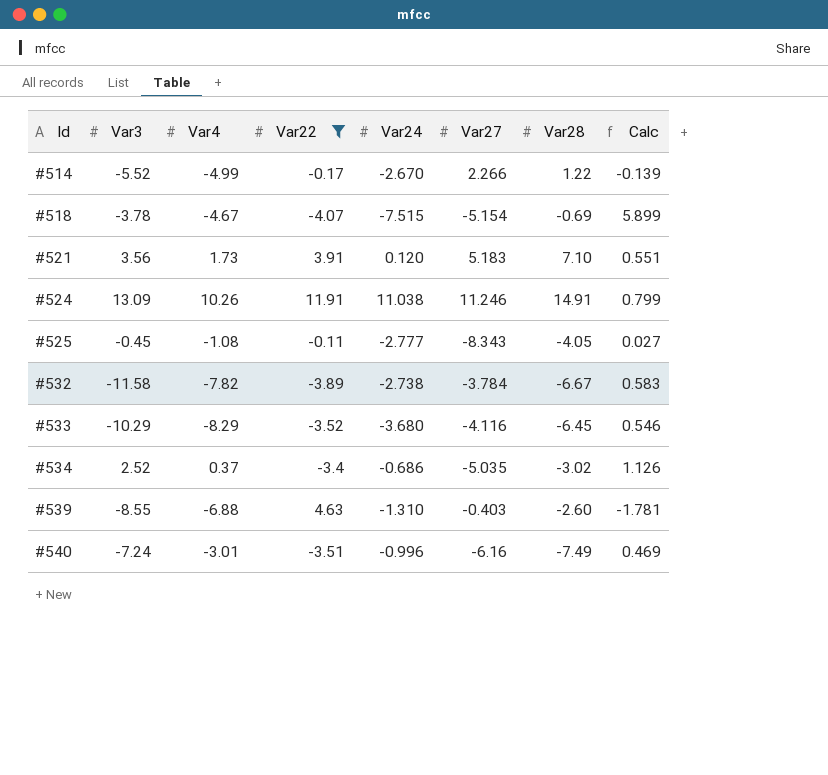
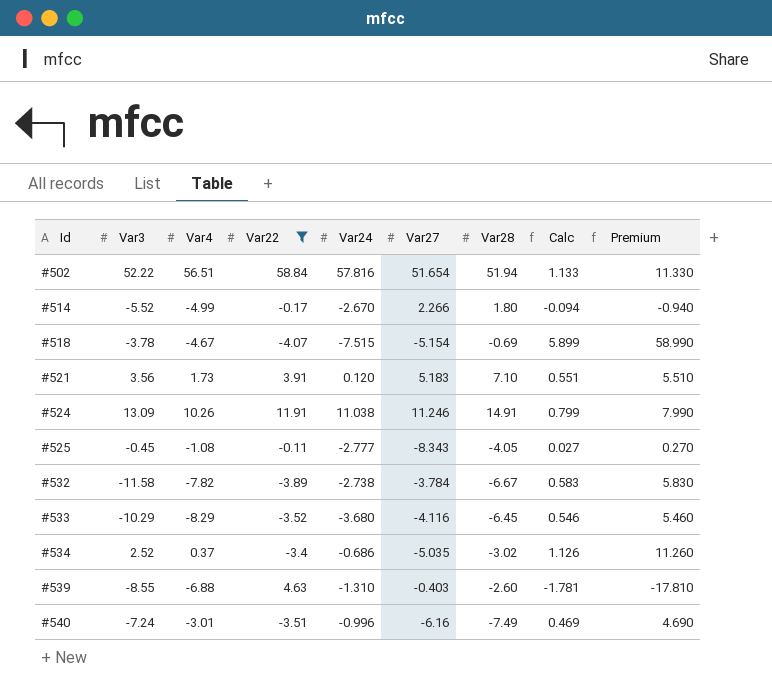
column Premium | formula: none -> [Calc] * 10
row #502: none -> 52.22 | 56.51 | 58.84 | 57.816 | 51.654 | 51.94 | 1.133 | 11.330
#514 | Var28: 1.22 -> 1.80
#514 | Calc: -0.139 -> -0.094

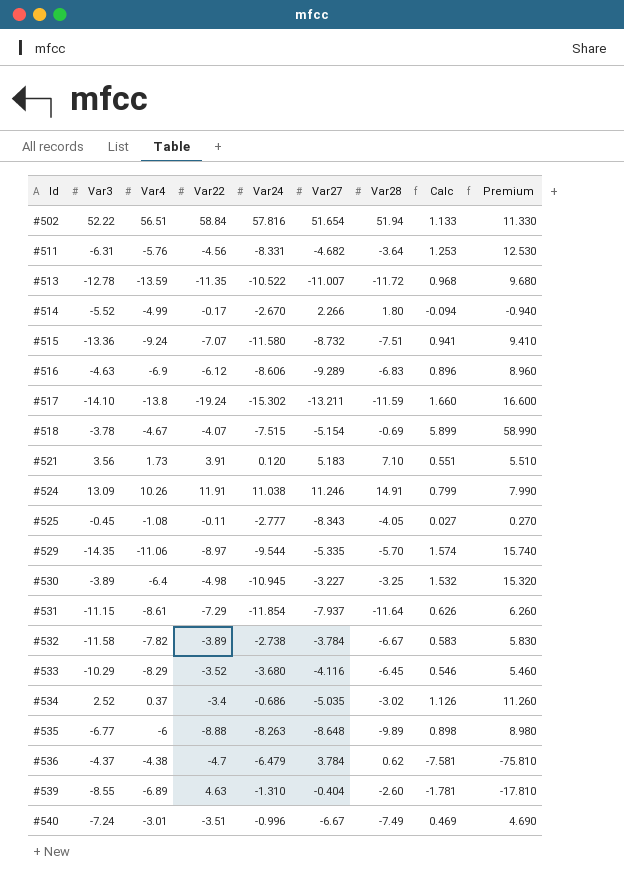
filter: Var22 >= -4.07 -> none
#539 | Var4: -6.88 -> -6.89
#539 | Var27: -0.403 -> -0.404
#540 | Var27: -6.16 -> -6.67

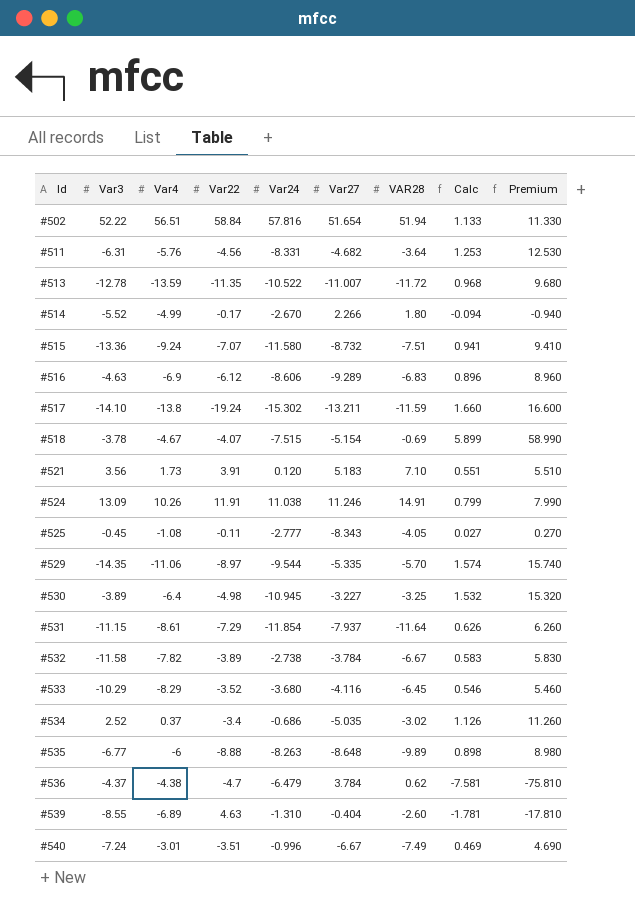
column name: Var28 -> VAR28

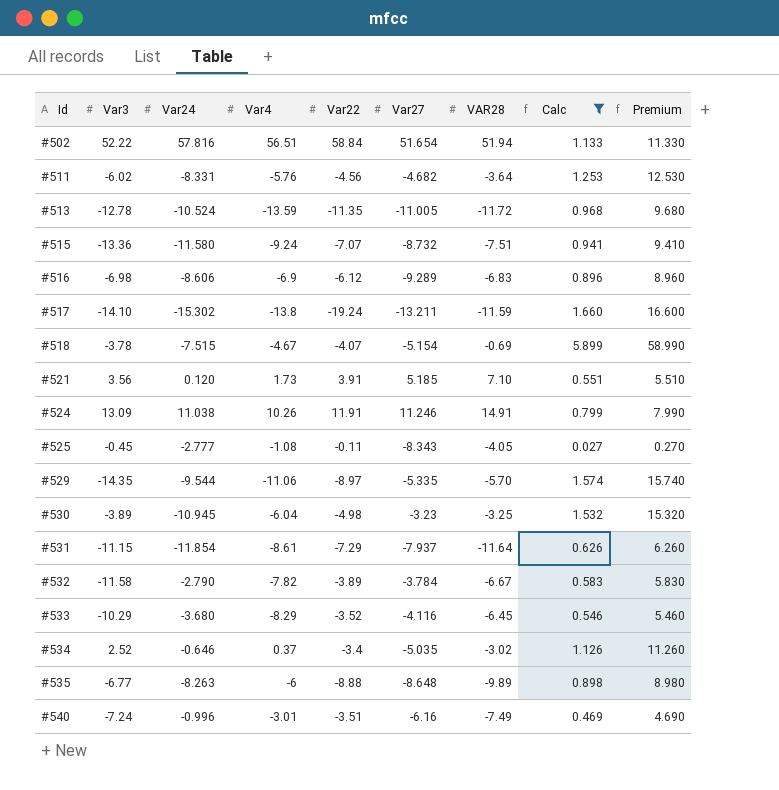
filter: none -> Calc >= 0.027
column Var24 | position: 5 -> 3
#511 | Var3: -6.31 -> -6.02
#513 | Var24: -10.522 -> -10.524
#513 | Var27: -11.007 -> -11.005
#516 | Var3: -4.63 -> -6.98
#521 | Var27: 5.183 -> 5.185
#530 | Var4: -6.4 -> -6.04
#530 | Var27: -3.227 -> -3.23
#532 | Var24: -2.738 -> -2.790
#534 | Var24: -0.686 -> -0.646
#540 | Var27: -6.67 -> -6.16

